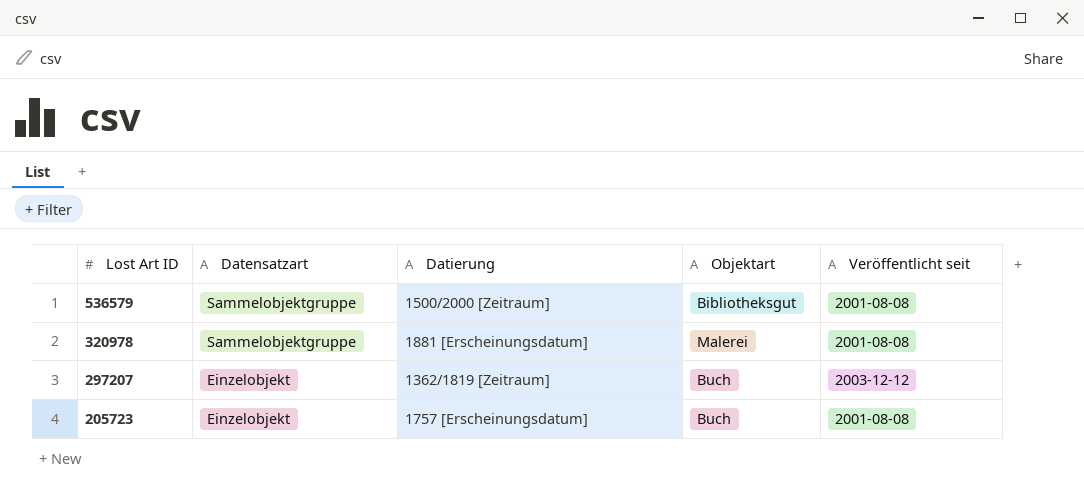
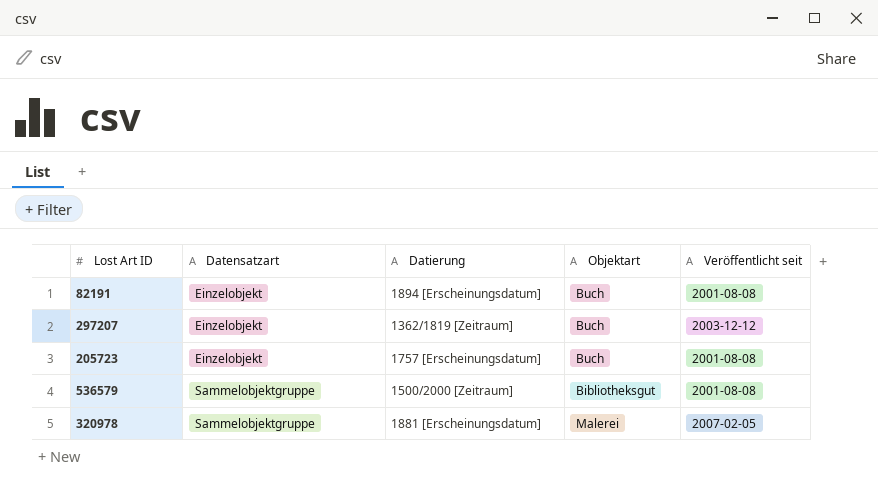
row order: Lost Art ID descending -> Datensatzart ascending
row 82191: none -> Einzelobjekt | 1894 [Erscheinungsdatum] | Buch | 2001-08-08
320978 | Veröffentlicht seit: 2001-08-08 -> 2007-02-05

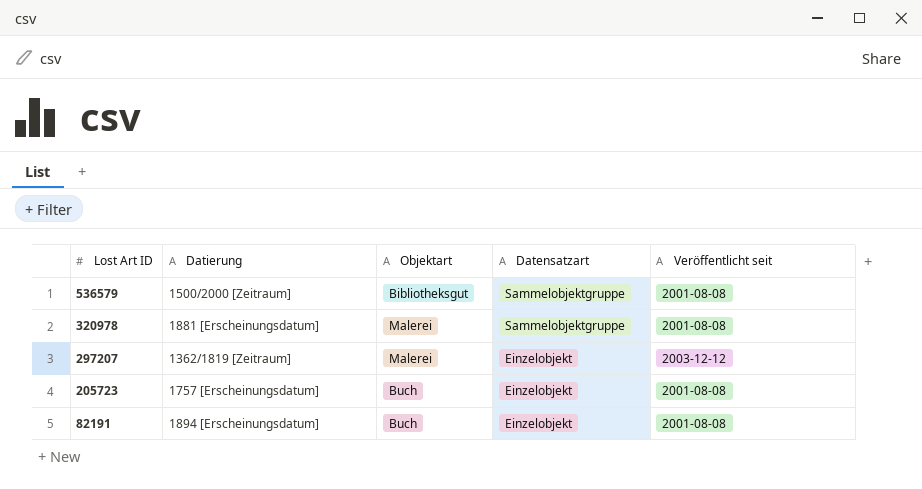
row order: Datensatzart ascending -> Lost Art ID descending
column Datensatzart | position: 2 -> 4
320978 | Veröffentlicht seit: 2007-02-05 -> 2001-08-08
297207 | Objektart: Buch -> Malerei

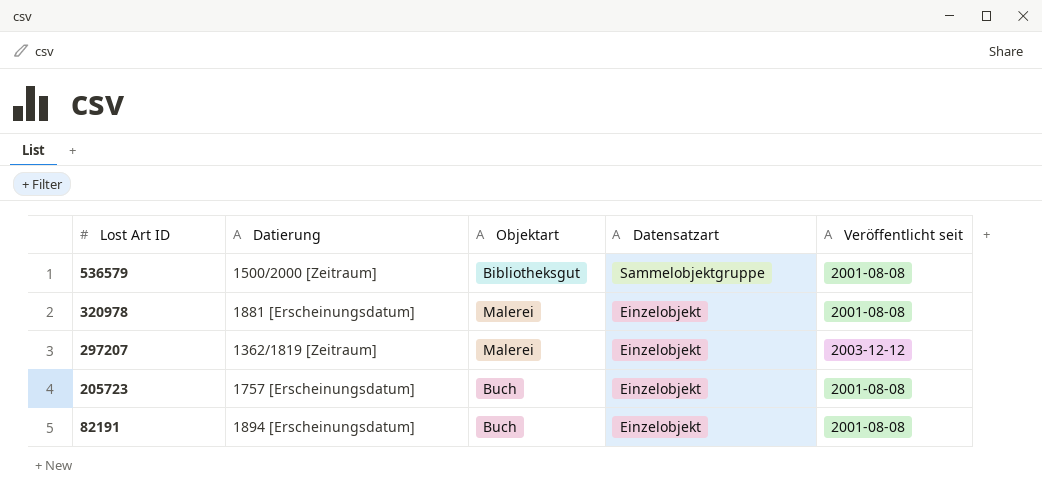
320978 | Datensatzart: Sammelobjektgruppe -> Einzelobjekt

